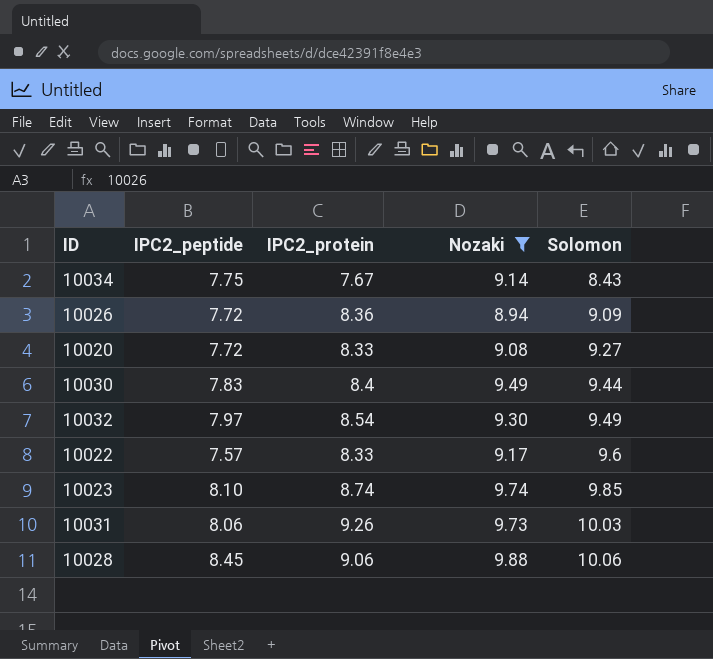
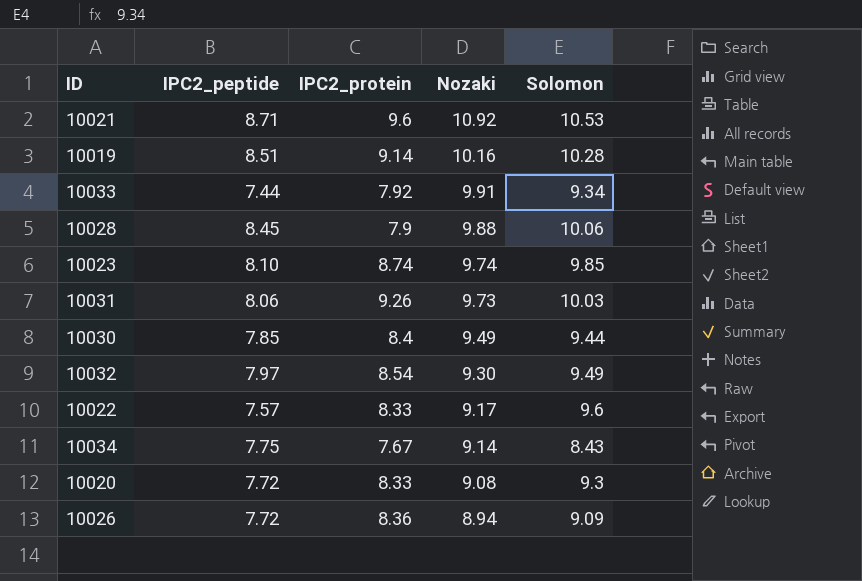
filter: Nozaki <= 9.88 -> none
row order: Solomon ascending -> Nozaki descending
10028 | IPC2_protein: 9.06 -> 7.9
10030 | IPC2_peptide: 7.83 -> 7.85
10020 | Solomon: 9.27 -> 9.3

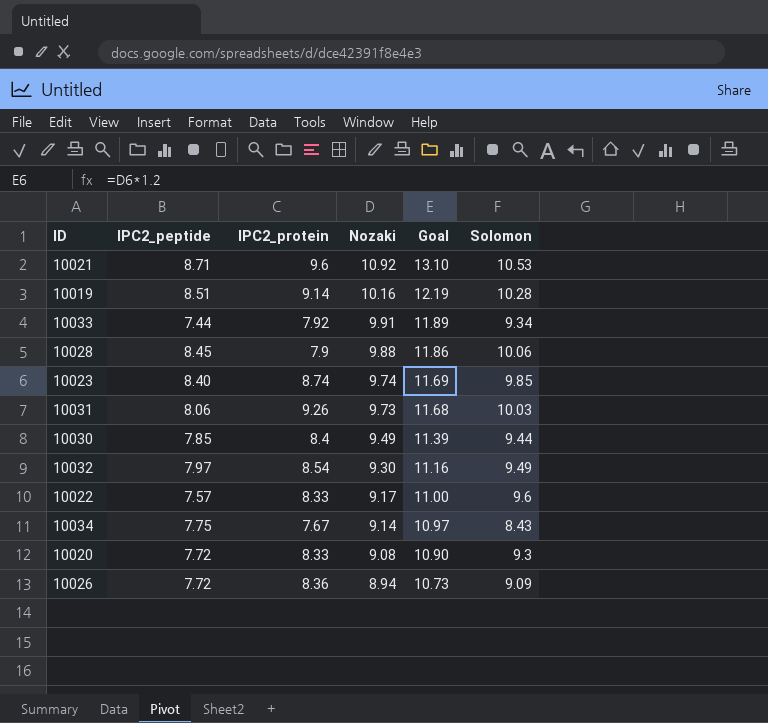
column Goal | formula: none -> [Nozaki] * 1.2
10023 | IPC2_peptide: 8.10 -> 8.40

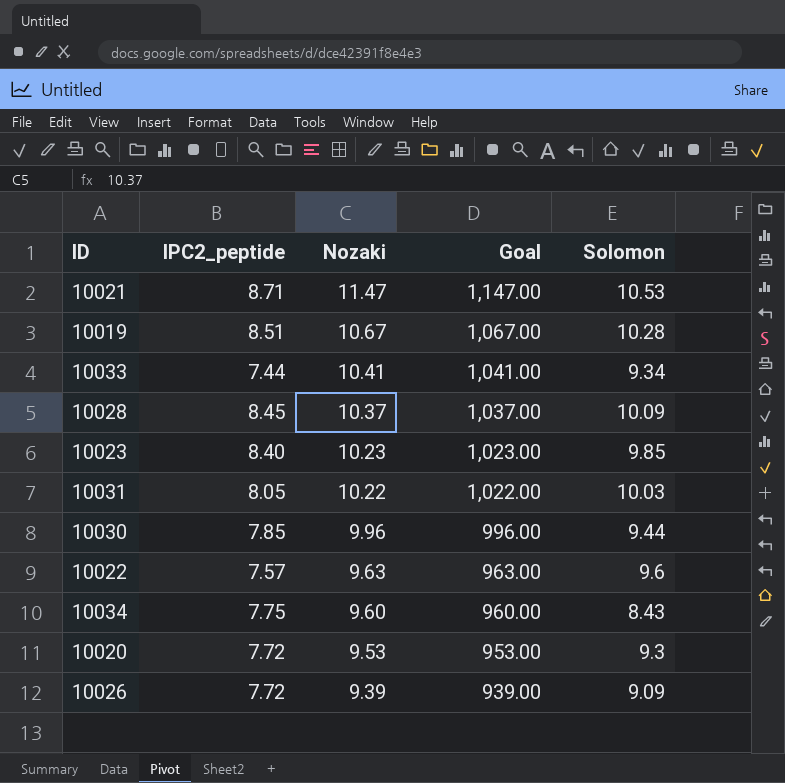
column IPC2_protein | position: 3 -> none
column Goal | formula: [Nozaki] * 1.2 -> [Nozaki] * 100
row 10032: 7.97 | 8.54 | 9.30 | 11.16 | 9.49 -> none
10021 | Nozaki: 10.92 -> 11.47
10019 | Nozaki: 10.16 -> 10.67
10033 | Nozaki: 9.91 -> 10.41
10028 | Nozaki: 9.88 -> 10.37
10028 | Solomon: 10.06 -> 10.09
10023 | Nozaki: 9.74 -> 10.23
10031 | IPC2_peptide: 8.06 -> 8.05
10031 | Nozaki: 9.73 -> 10.22
10030 | Nozaki: 9.49 -> 9.96
10022 | Nozaki: 9.17 -> 9.63
10034 | Nozaki: 9.14 -> 9.60
10020 | Nozaki: 9.08 -> 9.53
10026 | Nozaki: 8.94 -> 9.39

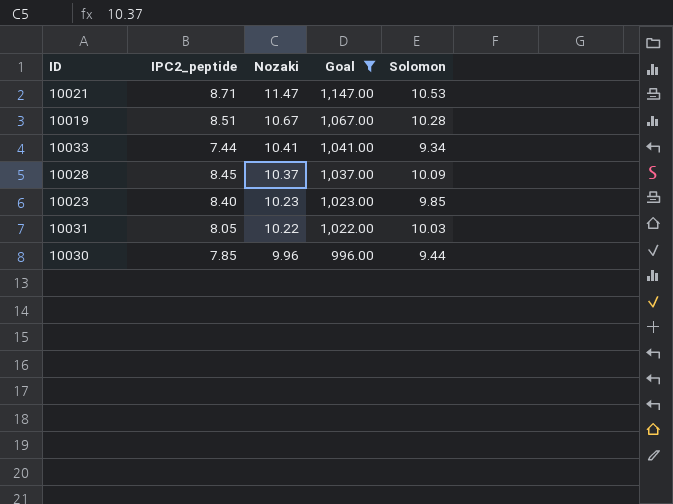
filter: none -> Goal >= 996.00

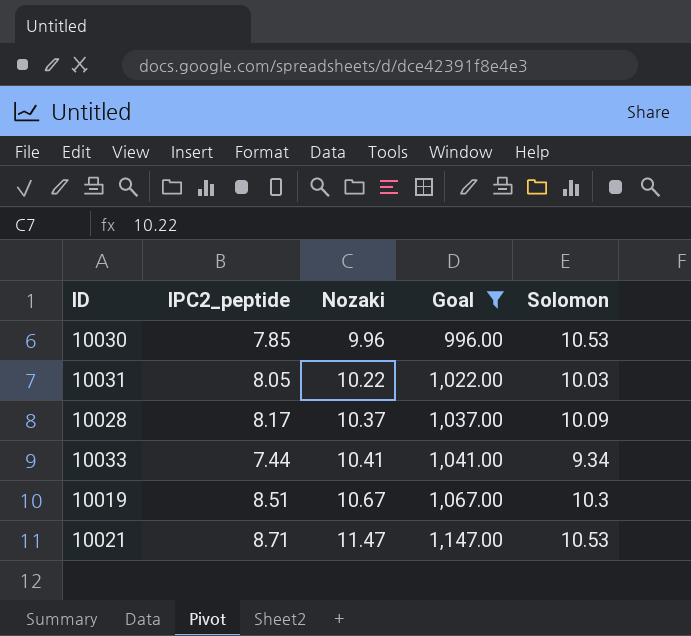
row order: Nozaki descending -> Nozaki ascending
row 10023: 8.40 | 10.23 | 1,023.00 | 9.85 -> none
10030 | Solomon: 9.44 -> 10.53
10028 | IPC2_peptide: 8.45 -> 8.17
10019 | Solomon: 10.28 -> 10.3

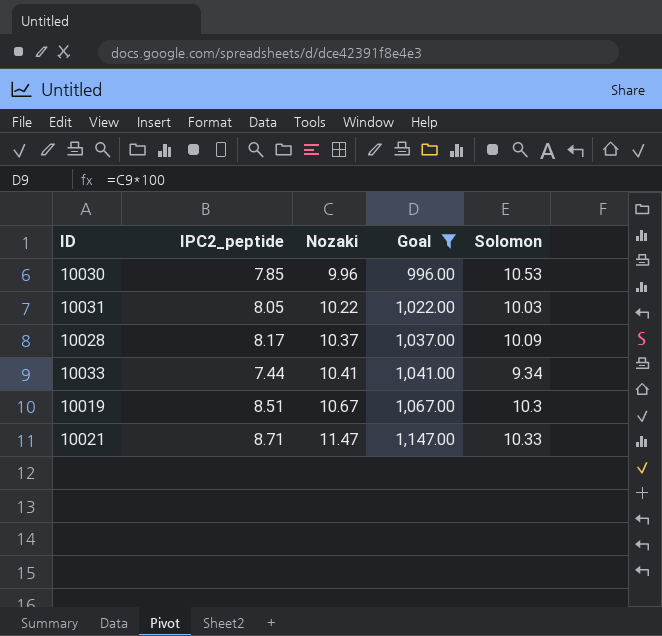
10021 | Solomon: 10.53 -> 10.33

